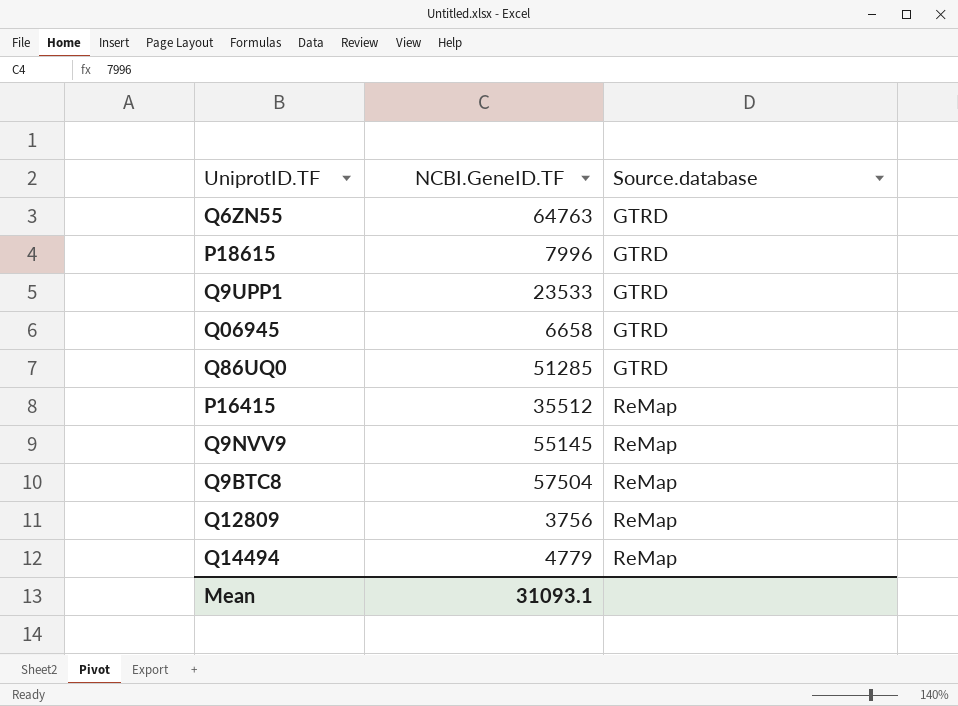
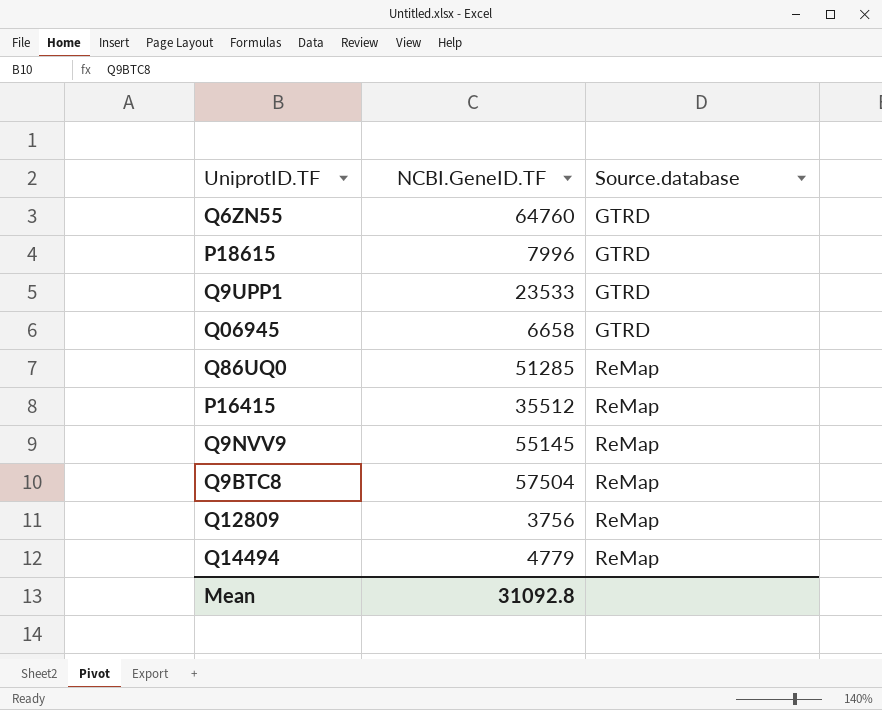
Q6ZN55 | NCBI.GeneID.TF: 64763 -> 64760
Q86UQ0 | Source.database: GTRD -> ReMap
Mean | NCBI.GeneID.TF: 31093.1 -> 31092.8

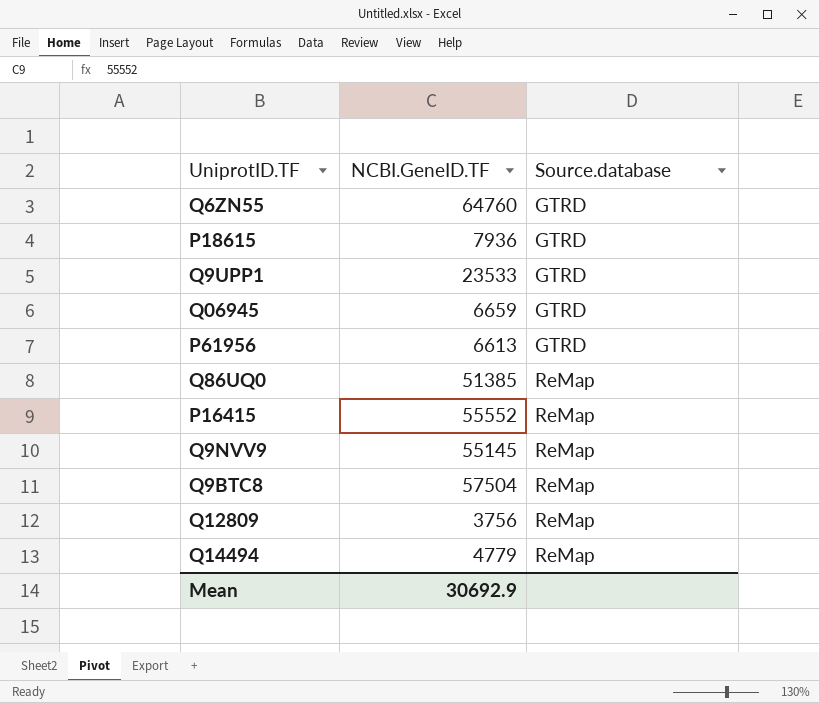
P18615 | NCBI.GeneID.TF: 7996 -> 7936
Q06945 | NCBI.GeneID.TF: 6658 -> 6659
row P61956: none -> 6613 | GTRD
Q86UQ0 | NCBI.GeneID.TF: 51285 -> 51385
P16415 | NCBI.GeneID.TF: 35512 -> 55552
Mean | NCBI.GeneID.TF: 31092.8 -> 30692.9

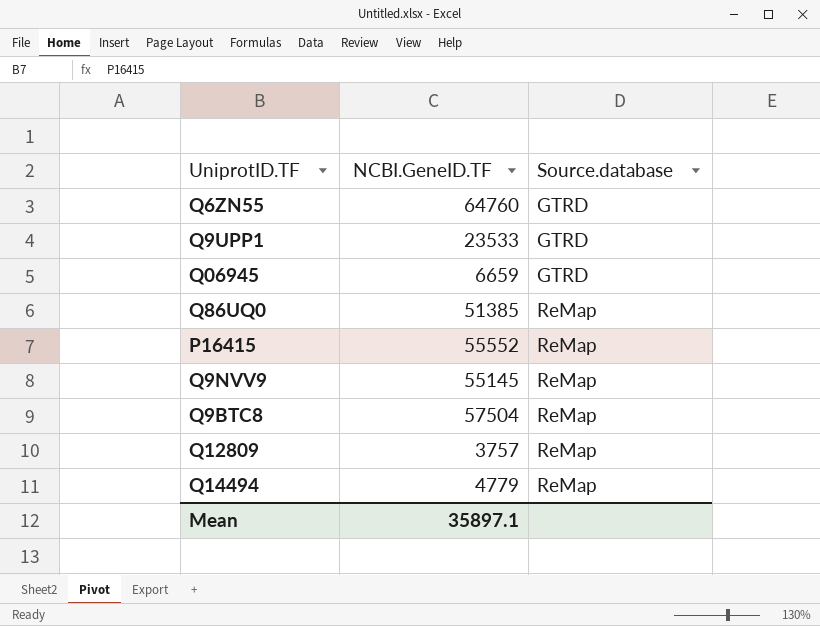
row P18615: 7936 | GTRD -> none
row P61956: 6613 | GTRD -> none
Q12809 | NCBI.GeneID.TF: 3756 -> 3757
Mean | NCBI.GeneID.TF: 30692.9 -> 35897.1

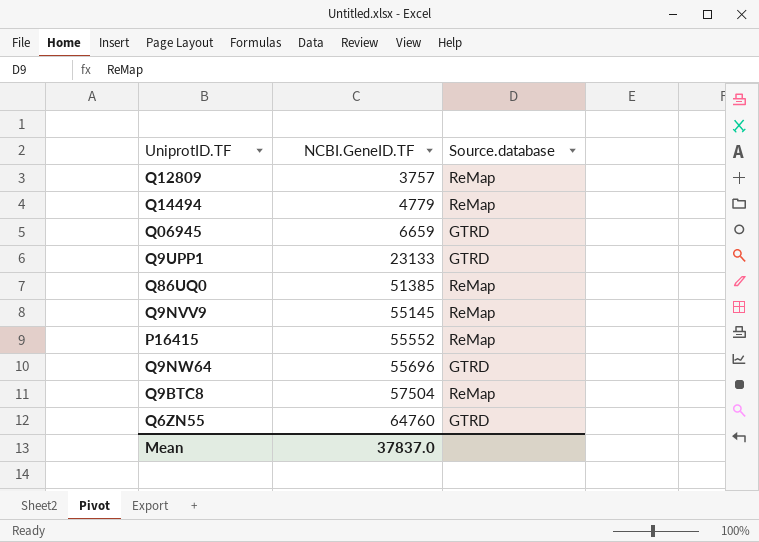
row order: Source.database ascending -> NCBI.GeneID.TF ascending
Q9UPP1 | NCBI.GeneID.TF: 23533 -> 23133
row Q9NW64: none -> 55696 | GTRD
Mean | NCBI.GeneID.TF: 35897.1 -> 37837.0

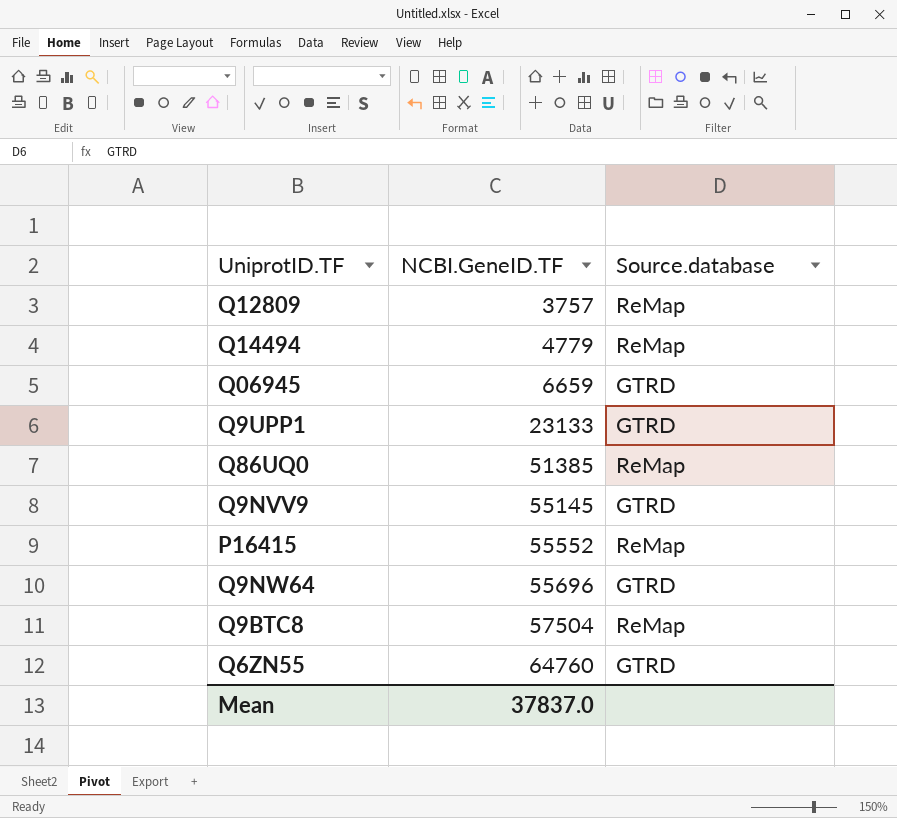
Q9NVV9 | Source.database: ReMap -> GTRD

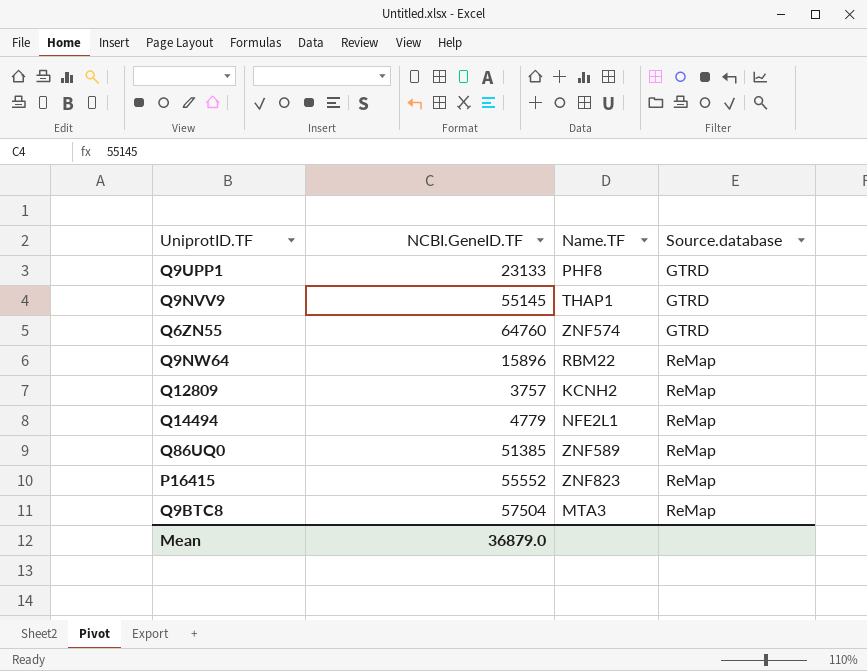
row order: NCBI.GeneID.TF ascending -> Source.database ascending
column Name.TF | position: none -> 3
row Q06945: 6659 | GTRD -> none
Q9NW64 | NCBI.GeneID.TF: 55696 -> 15896
Q9NW64 | Source.database: GTRD -> ReMap
Mean | NCBI.GeneID.TF: 37837.0 -> 36879.0

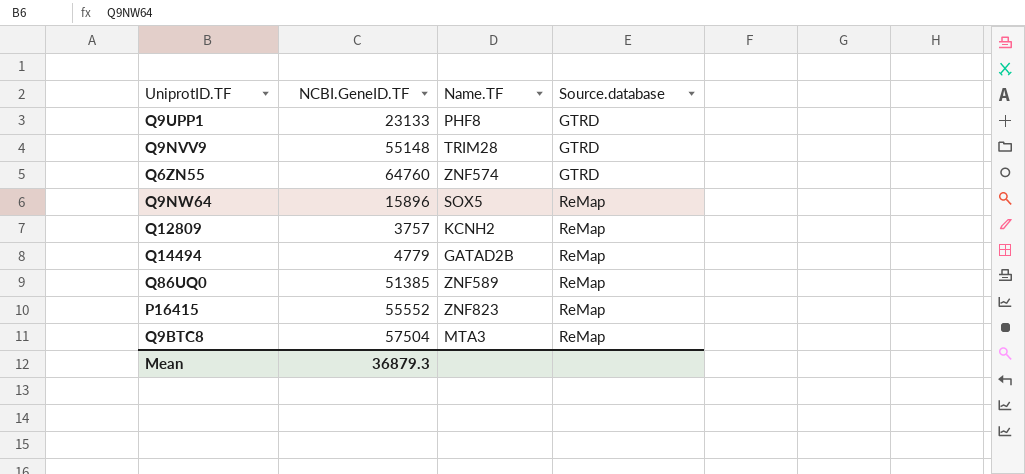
Q9NVV9 | NCBI.GeneID.TF: 55145 -> 55148
Q9NVV9 | Name.TF: THAP1 -> TRIM28
Q9NW64 | Name.TF: RBM22 -> SOX5
Q14494 | Name.TF: NFE2L1 -> GATAD2B
Mean | NCBI.GeneID.TF: 36879.0 -> 36879.3

